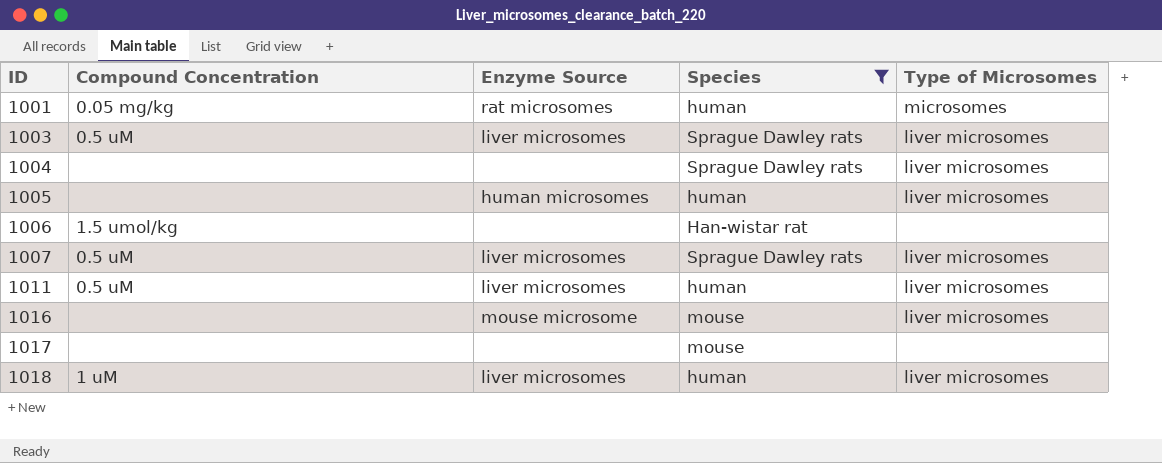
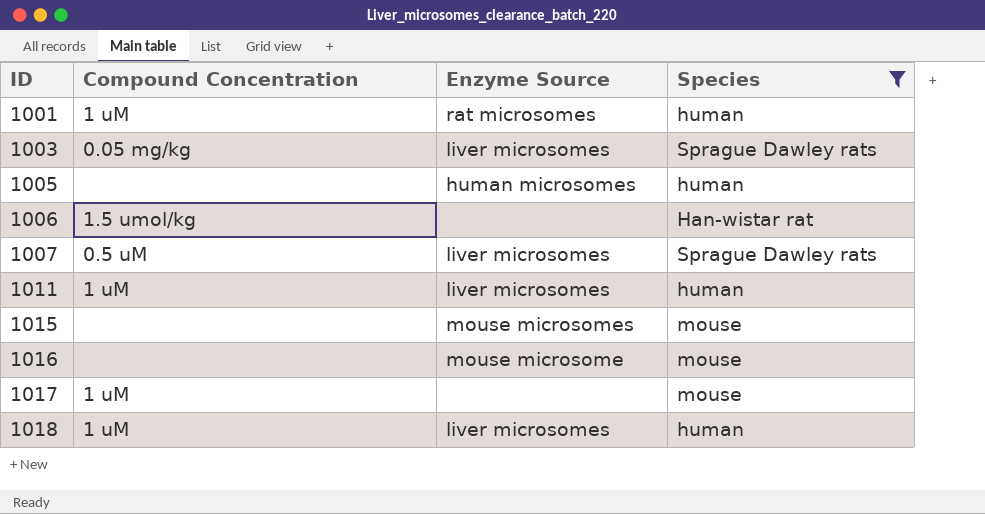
column Type of Microsomes | position: 5 -> none
row 1004: none | none | Sprague Dawley rats | liver microsomes -> none
1001 | Compound Concentration: 0.05 mg/kg -> 1 uM
1003 | Compound Concentration: 0.5 uM -> 0.05 mg/kg
1011 | Compound Concentration: 0.5 uM -> 1 uM
row 1015: none -> none | mouse microsomes | mouse
1017 | Compound Concentration: none -> 1 uM

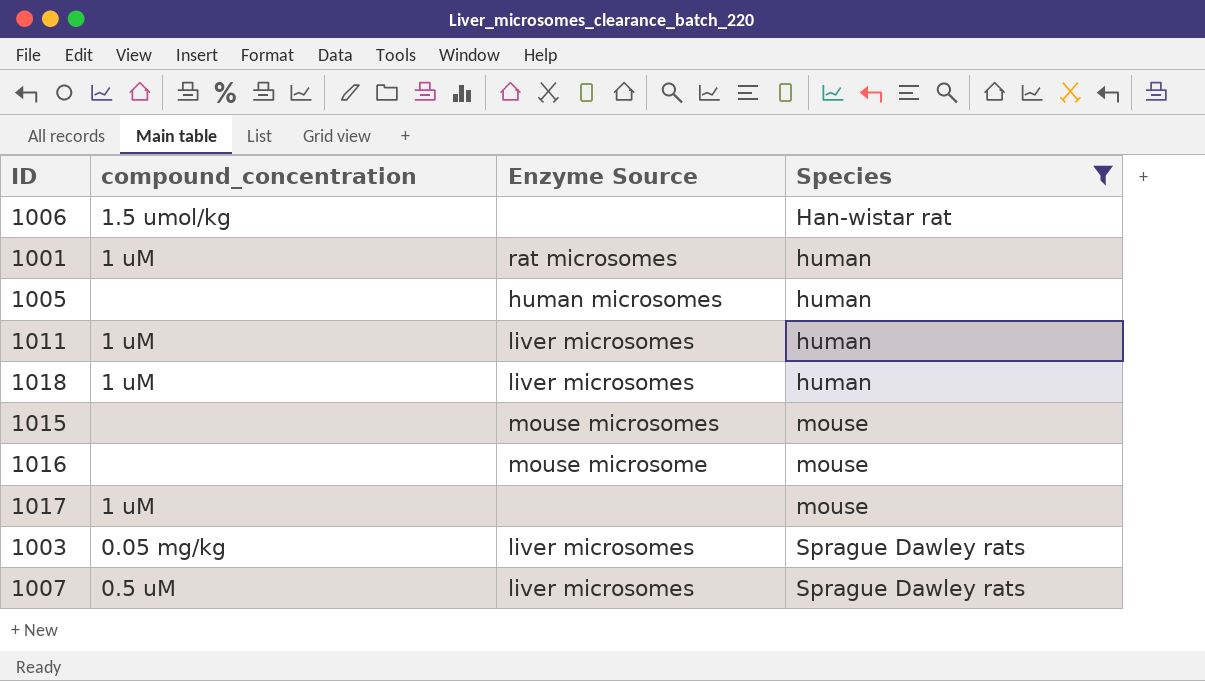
row order: ID ascending -> Species ascending
column name: Compound Concentration -> compound_concentration

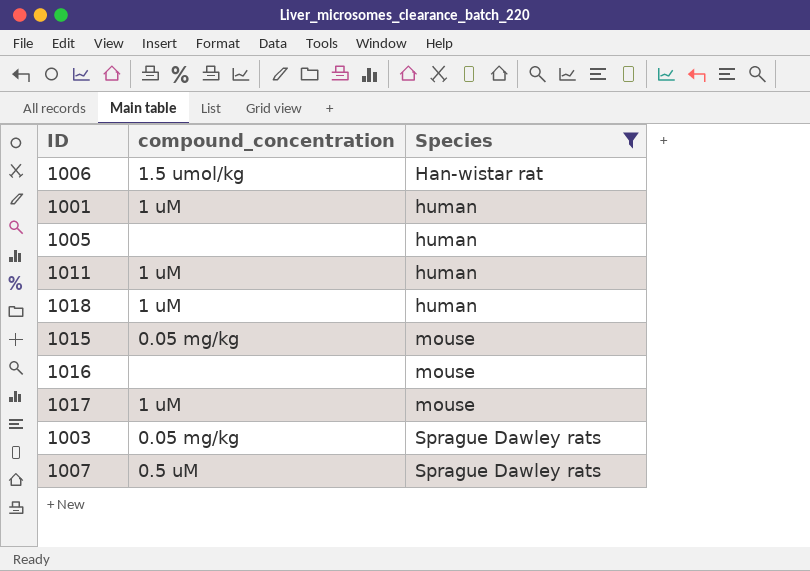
column Enzyme Source | position: 3 -> none
1015 | compound_concentration: none -> 0.05 mg/kg

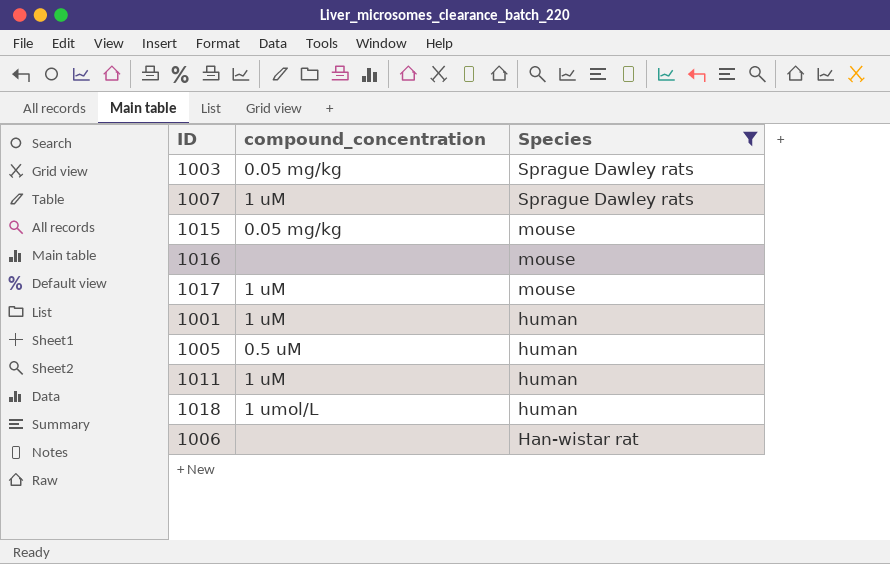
row order: Species ascending -> Species descending
1007 | compound_concentration: 0.5 uM -> 1 uM
1005 | compound_concentration: none -> 0.5 uM
1018 | compound_concentration: 1 uM -> 1 umol/L
1006 | compound_concentration: 1.5 umol/kg -> none

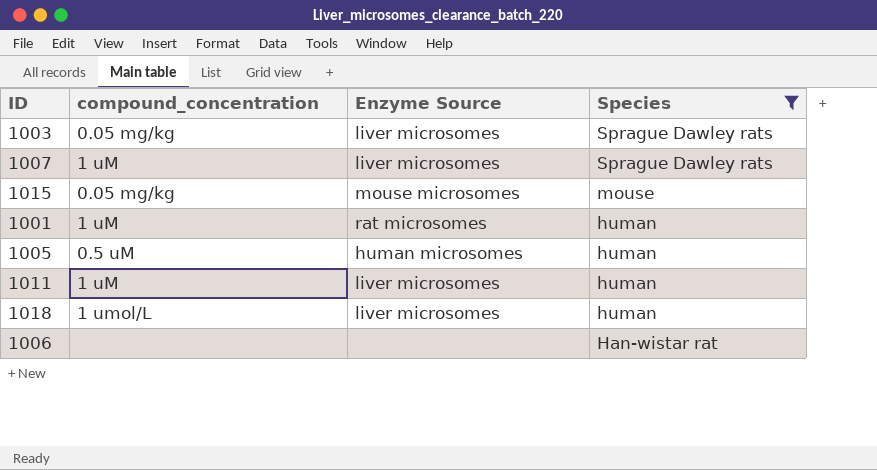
column Enzyme Source | position: none -> 3
row 1016: none | mouse -> none
row 1017: 1 uM | mouse -> none

